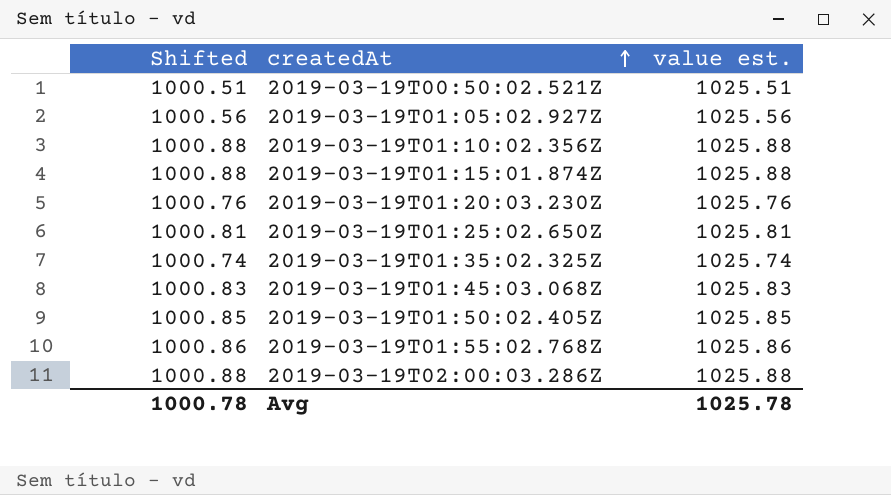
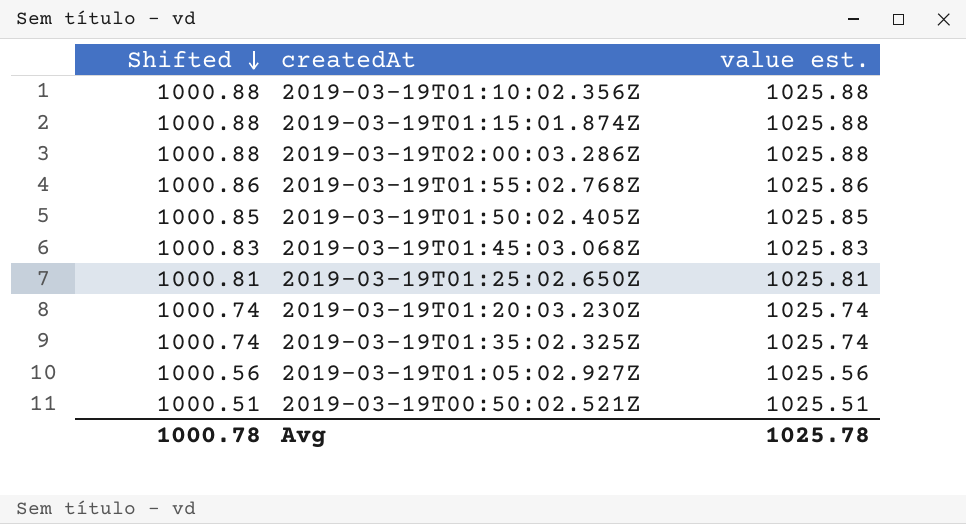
row order: createdAt ascending -> Shifted descending
2019-03-19T01:20:03.230Z | Shifted: 1000.76 -> 1000.74
2019-03-19T01:20:03.230Z | value est.: 1025.76 -> 1025.74

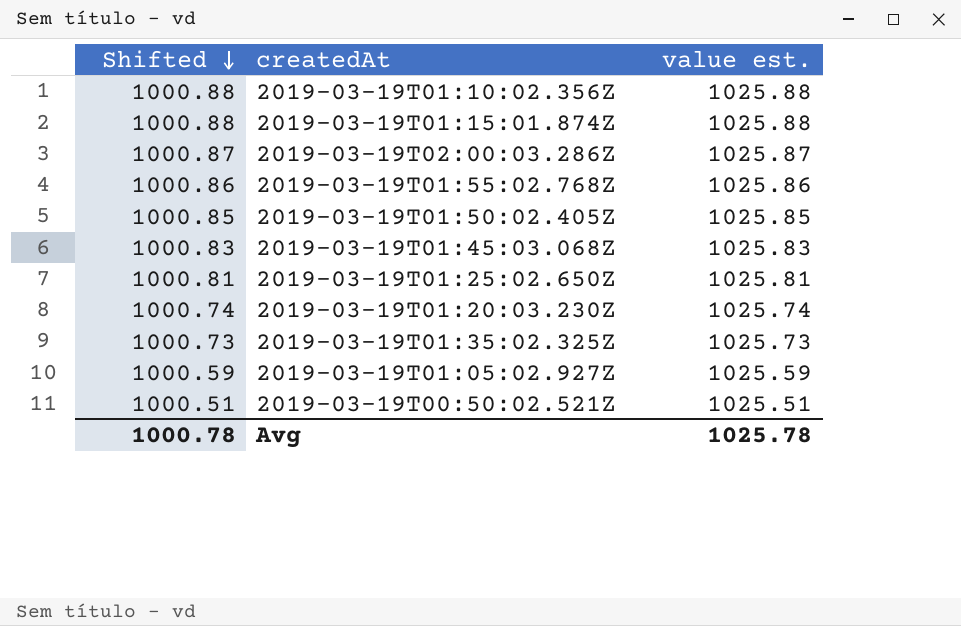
2019-03-19T02:00:03.286Z | Shifted: 1000.88 -> 1000.87
2019-03-19T02:00:03.286Z | value est.: 1025.88 -> 1025.87
2019-03-19T01:35:02.325Z | Shifted: 1000.74 -> 1000.73
2019-03-19T01:35:02.325Z | value est.: 1025.74 -> 1025.73
2019-03-19T01:05:02.927Z | Shifted: 1000.56 -> 1000.59
2019-03-19T01:05:02.927Z | value est.: 1025.56 -> 1025.59

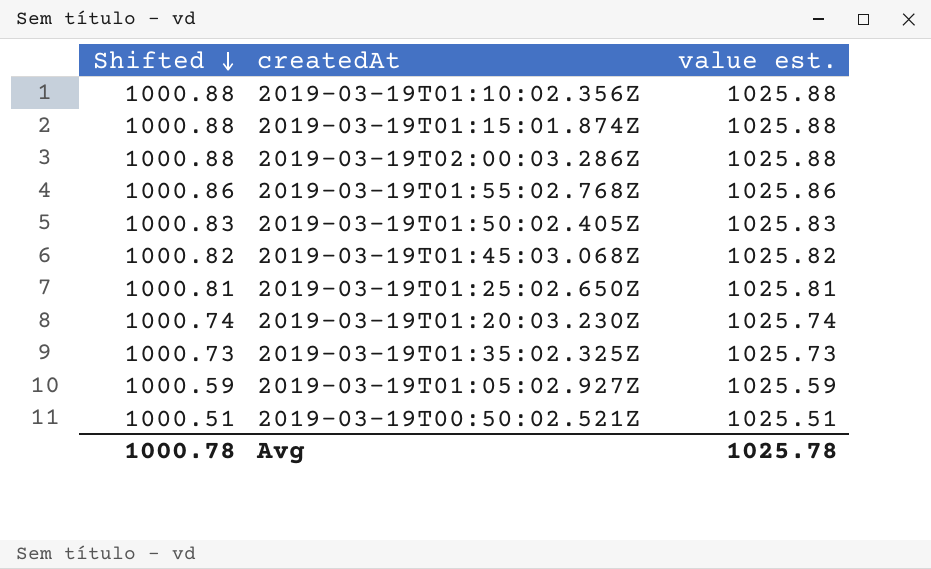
2019-03-19T02:00:03.286Z | Shifted: 1000.87 -> 1000.88
2019-03-19T02:00:03.286Z | value est.: 1025.87 -> 1025.88
2019-03-19T01:50:02.405Z | Shifted: 1000.85 -> 1000.83
2019-03-19T01:50:02.405Z | value est.: 1025.85 -> 1025.83
2019-03-19T01:45:03.068Z | Shifted: 1000.83 -> 1000.82
2019-03-19T01:45:03.068Z | value est.: 1025.83 -> 1025.82

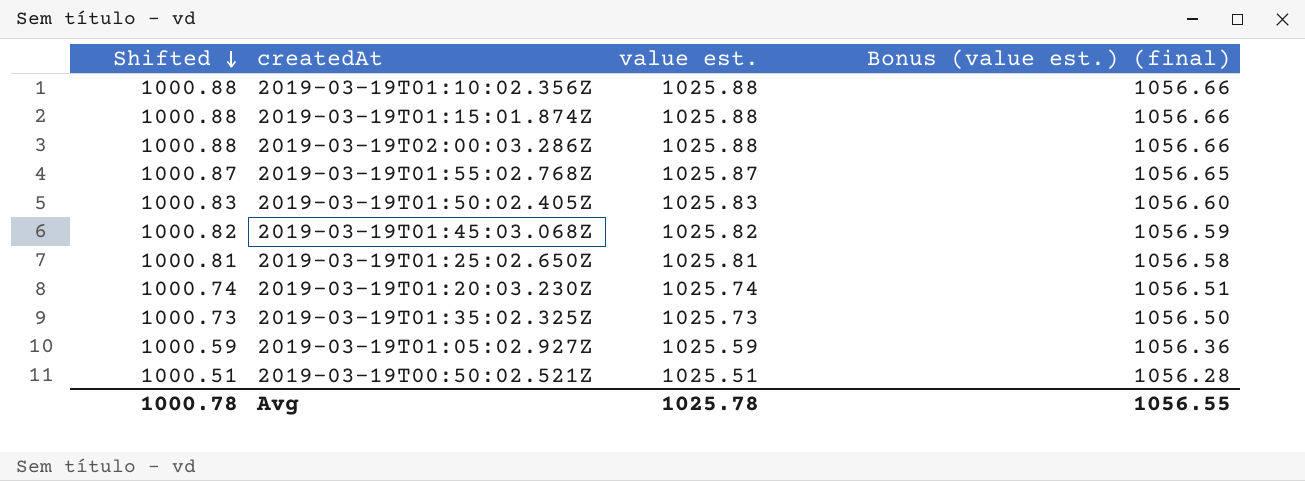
column Bonus (value est.) (final) | formula: none -> [value est.] * 1.03
2019-03-19T01:55:02.768Z | Shifted: 1000.86 -> 1000.87
2019-03-19T01:55:02.768Z | value est.: 1025.86 -> 1025.87

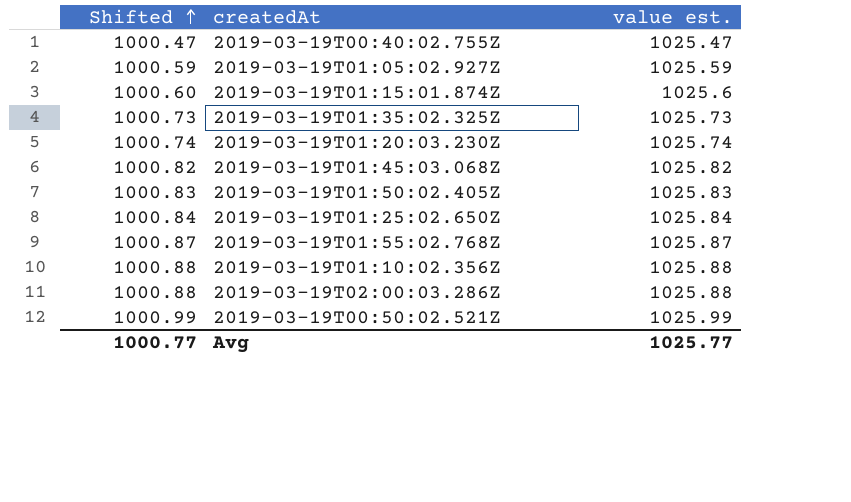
row order: Shifted descending -> Shifted ascending
column Bonus (value est.) (final) | formula: [value est.] * 1.03 -> none
row 2019-03-19T00:40:02.755Z: none -> 1000.47 | 1025.47
2019-03-19T01:15:01.874Z | Shifted: 1000.88 -> 1000.60
2019-03-19T01:15:01.874Z | value est.: 1025.88 -> 1025.6
2019-03-19T01:25:02.650Z | Shifted: 1000.81 -> 1000.84
2019-03-19T01:25:02.650Z | value est.: 1025.81 -> 1025.84
2019-03-19T00:50:02.521Z | Shifted: 1000.51 -> 1000.99
2019-03-19T00:50:02.521Z | value est.: 1025.51 -> 1025.99
Avg | Shifted: 1000.78 -> 1000.77
Avg | value est.: 1025.78 -> 1025.77

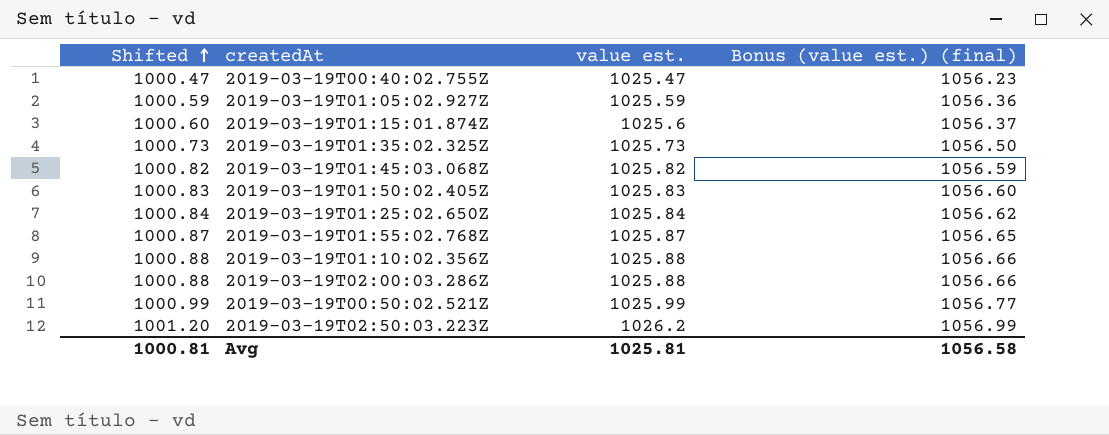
column Bonus (value est.) (final) | formula: none -> [value est.] * 1.03
row 2019-03-19T01:20:03.230Z: 1000.74 | 1025.74 -> none
row 2019-03-19T02:50:03.223Z: none -> 1001.20 | 1026.2 | 1056.99
Avg | Shifted: 1000.77 -> 1000.81
Avg | value est.: 1025.77 -> 1025.81

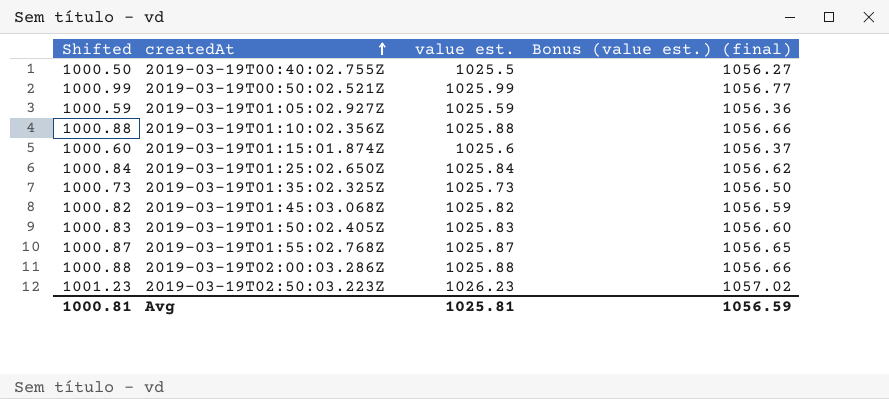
row order: Shifted ascending -> createdAt ascending
2019-03-19T00:40:02.755Z | Shifted: 1000.47 -> 1000.50
2019-03-19T00:40:02.755Z | value est.: 1025.47 -> 1025.5
2019-03-19T00:40:02.755Z | Bonus (value est.) (final): 1056.23 -> 1056.27
2019-03-19T02:50:03.223Z | Shifted: 1001.20 -> 1001.23
2019-03-19T02:50:03.223Z | value est.: 1026.2 -> 1026.23
2019-03-19T02:50:03.223Z | Bonus (value est.) (final): 1056.99 -> 1057.02
Avg | Bonus (value est.) (final): 1056.58 -> 1056.59

